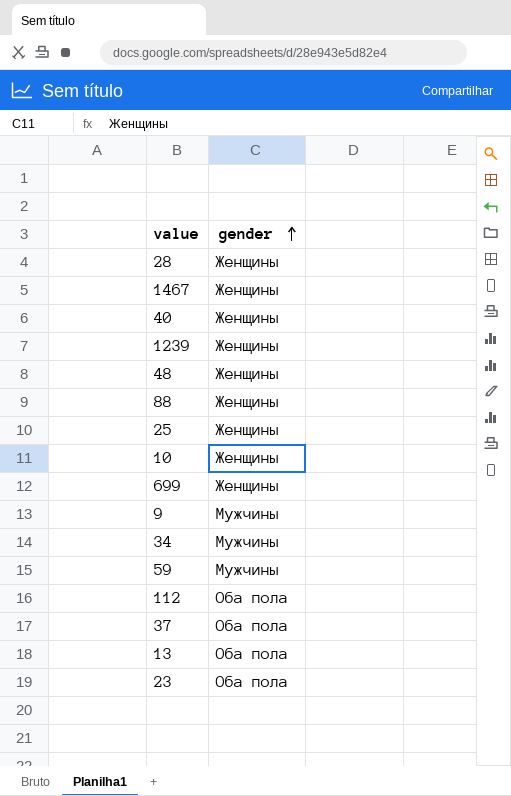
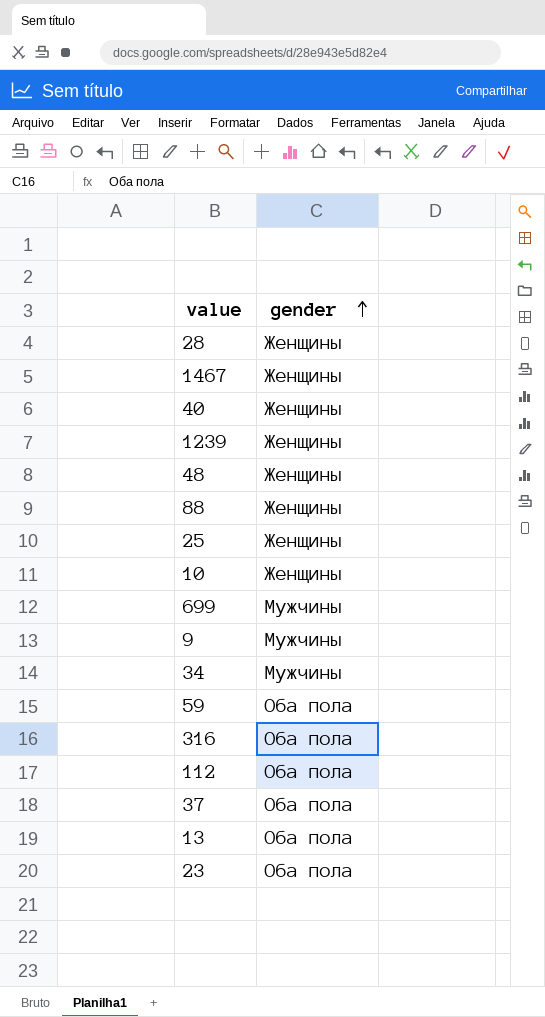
699 | gender: Женщины -> Мужчины
59 | gender: Мужчины -> Оба пола
row 316: none -> Оба пола

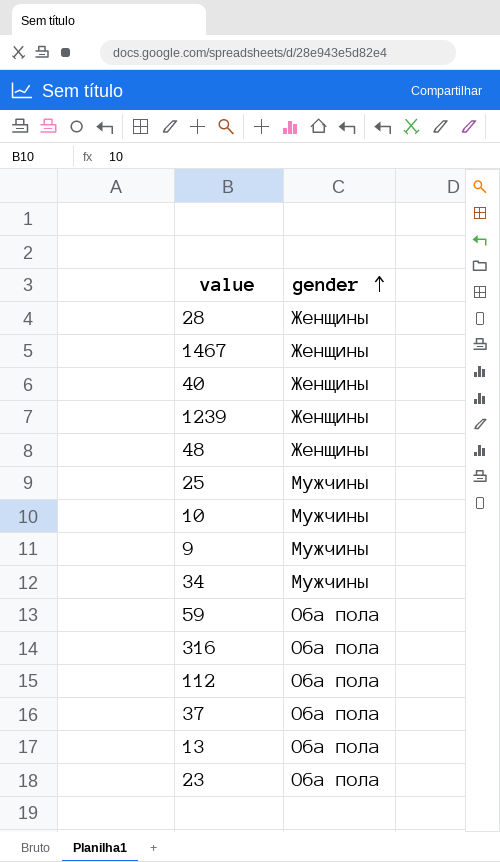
row 88: Женщины -> none
row 699: Мужчины -> none
25 | gender: Женщины -> Мужчины
10 | gender: Женщины -> Мужчины

